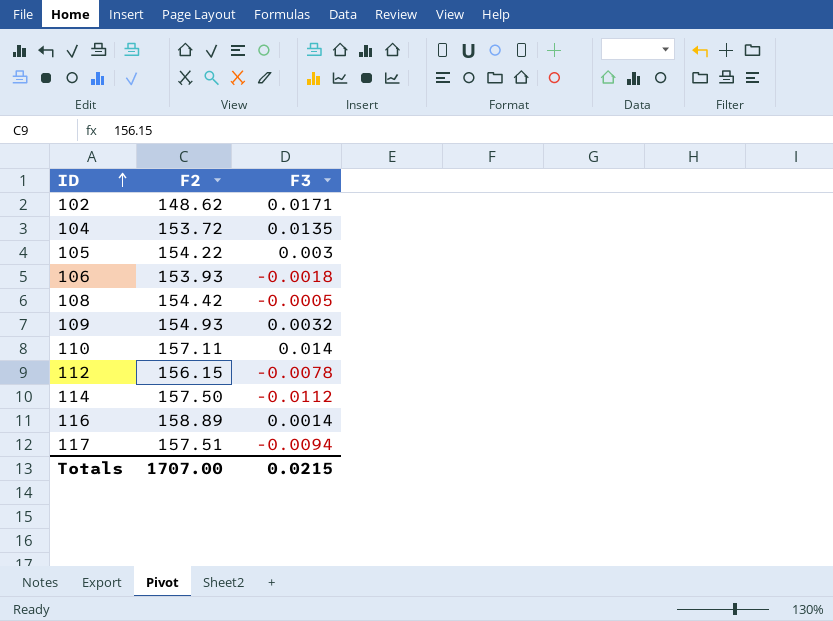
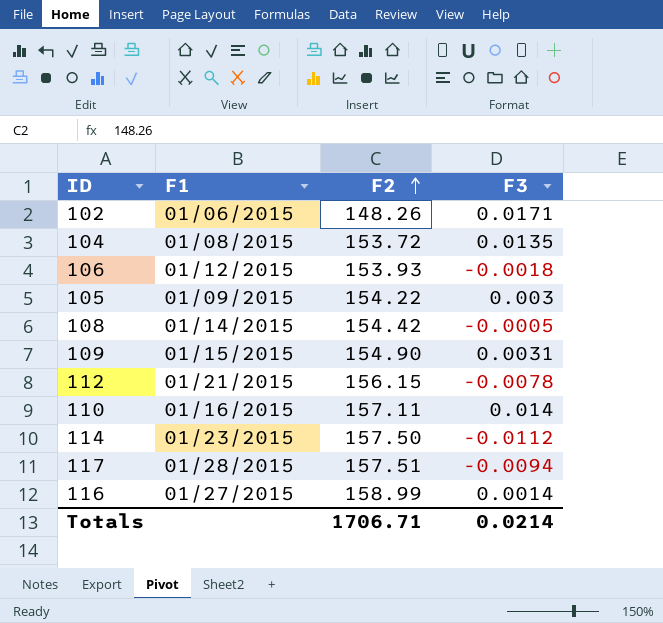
row order: ID ascending -> F2 ascending
column F1 | position: none -> 2
102 | F2: 148.62 -> 148.26
109 | F2: 154.93 -> 154.90
109 | F3: 0.0032 -> 0.0031
116 | F2: 158.89 -> 158.99
Totals | F2: 1707.00 -> 1706.71
Totals | F3: 0.0215 -> 0.0214

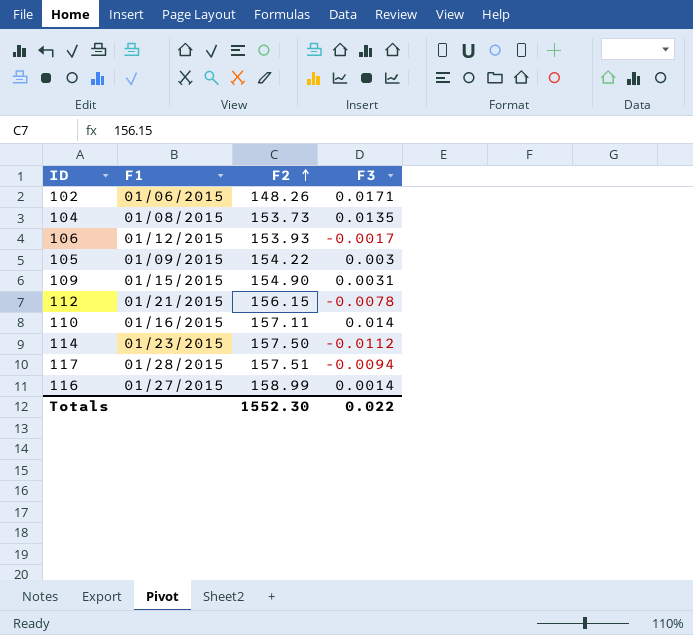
row 108: 01/14/2015 | 154.42 | -0.0005 -> none
104 | F2: 153.72 -> 153.73
106 | F3: -0.0018 -> -0.0017
Totals | F2: 1706.71 -> 1552.30
Totals | F3: 0.0214 -> 0.022

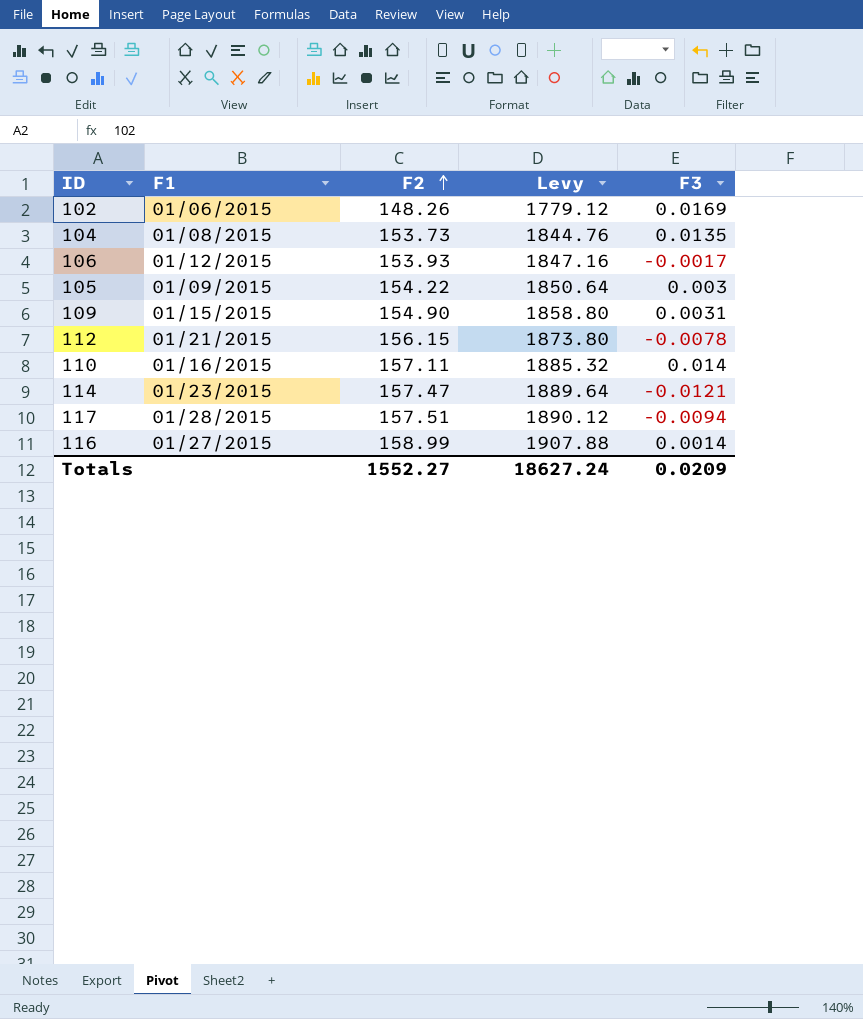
column Levy | formula: none -> [F2] * 12
102 | F3: 0.0171 -> 0.0169
114 | F2: 157.50 -> 157.47
114 | F3: -0.0112 -> -0.0121
Totals | F2: 1552.30 -> 1552.27
Totals | F3: 0.022 -> 0.0209

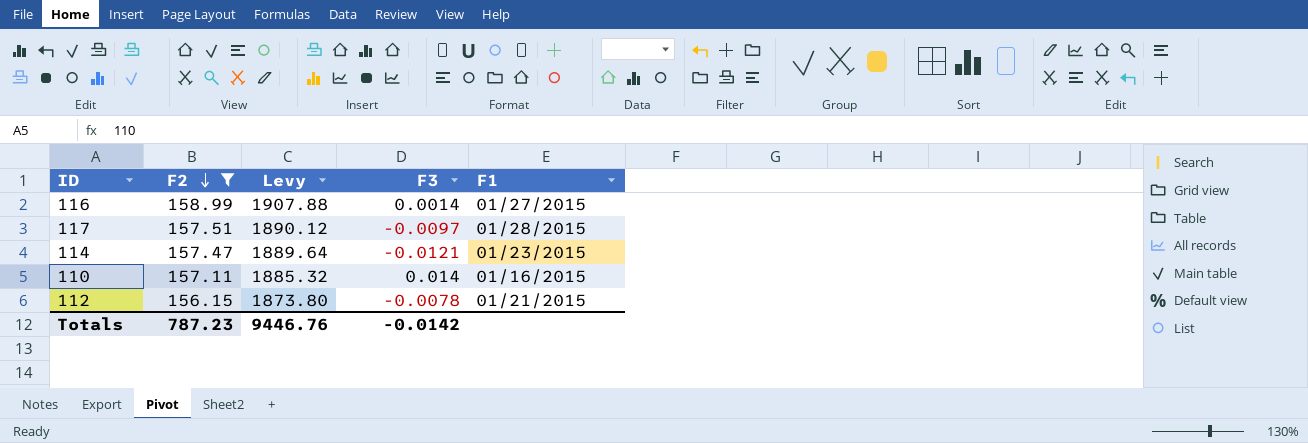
filter: none -> F2 >= 156.15
row order: F2 ascending -> F2 descending
column F1 | position: 2 -> 5
117 | F3: -0.0094 -> -0.0097
Totals | F2: 1552.27 -> 787.23
Totals | Levy: 18627.24 -> 9446.76
Totals | F3: 0.0209 -> -0.0142

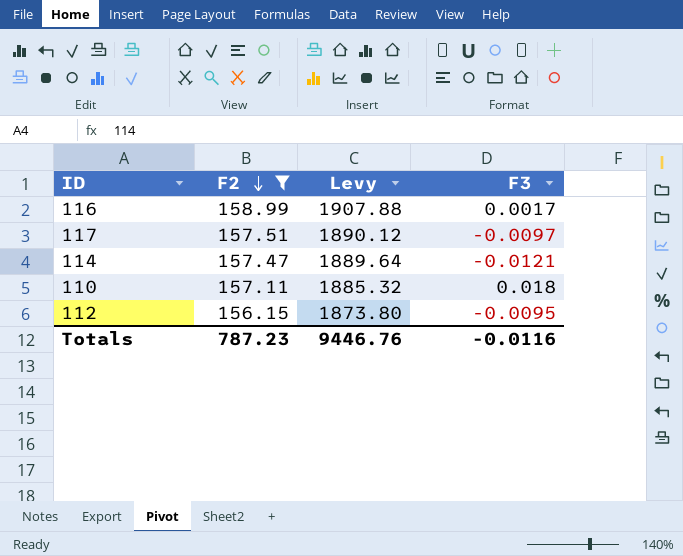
column F1 | position: 5 -> none
116 | F3: 0.0014 -> 0.0017
110 | F3: 0.014 -> 0.018
112 | F3: -0.0078 -> -0.0095
Totals | F3: -0.0142 -> -0.0116

